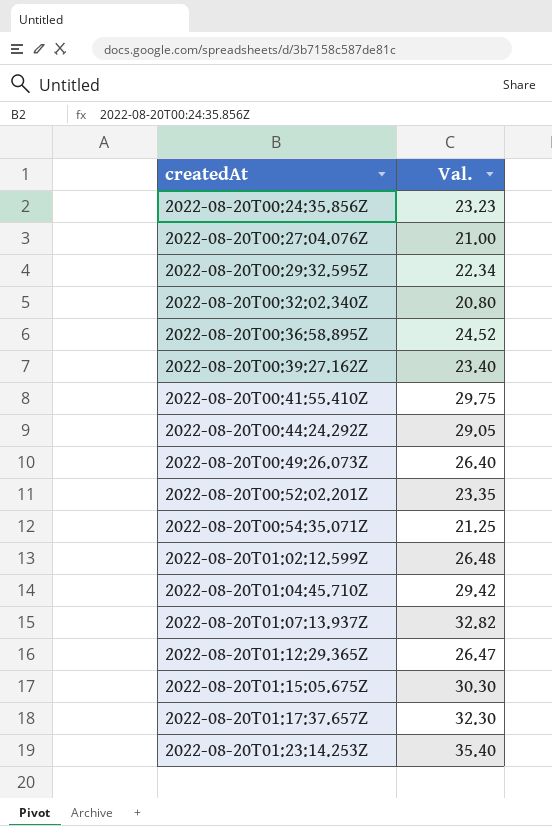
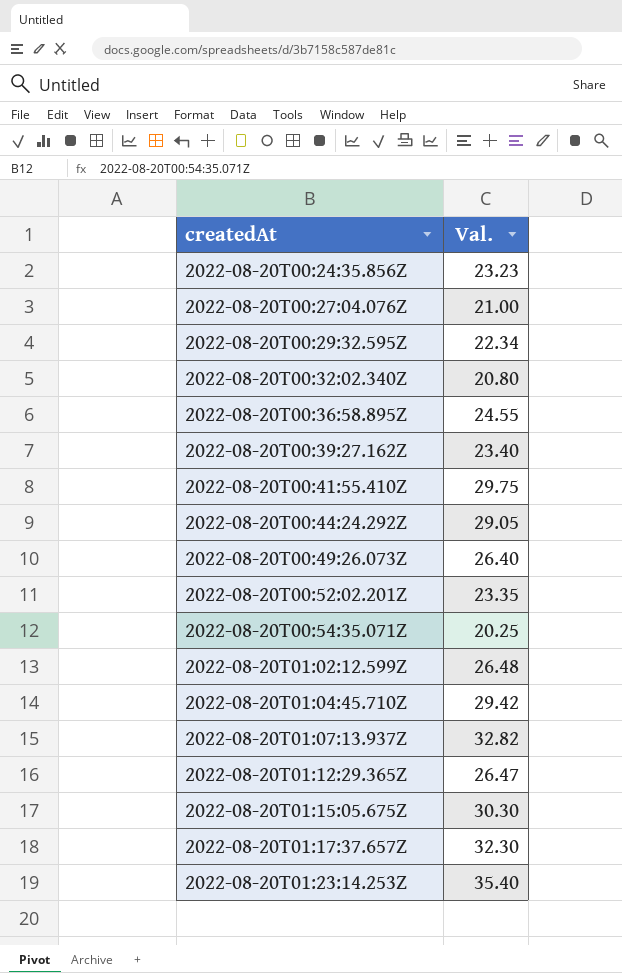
2022-08-20T00:36:58.895Z | Val.: 24.52 -> 24.55
2022-08-20T00:54:35.071Z | Val.: 21.25 -> 20.25

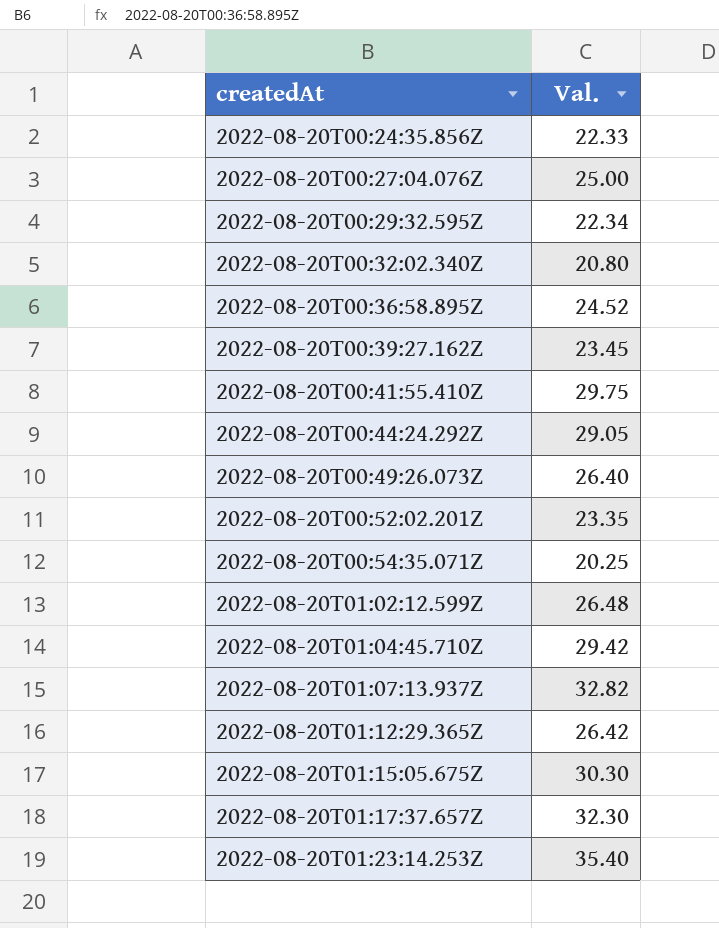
2022-08-20T00:24:35.856Z | Val.: 23.23 -> 22.33
2022-08-20T00:27:04.076Z | Val.: 21.00 -> 25.00
2022-08-20T00:36:58.895Z | Val.: 24.55 -> 24.52
2022-08-20T00:39:27.162Z | Val.: 23.40 -> 23.45
2022-08-20T01:12:29.365Z | Val.: 26.47 -> 26.42

